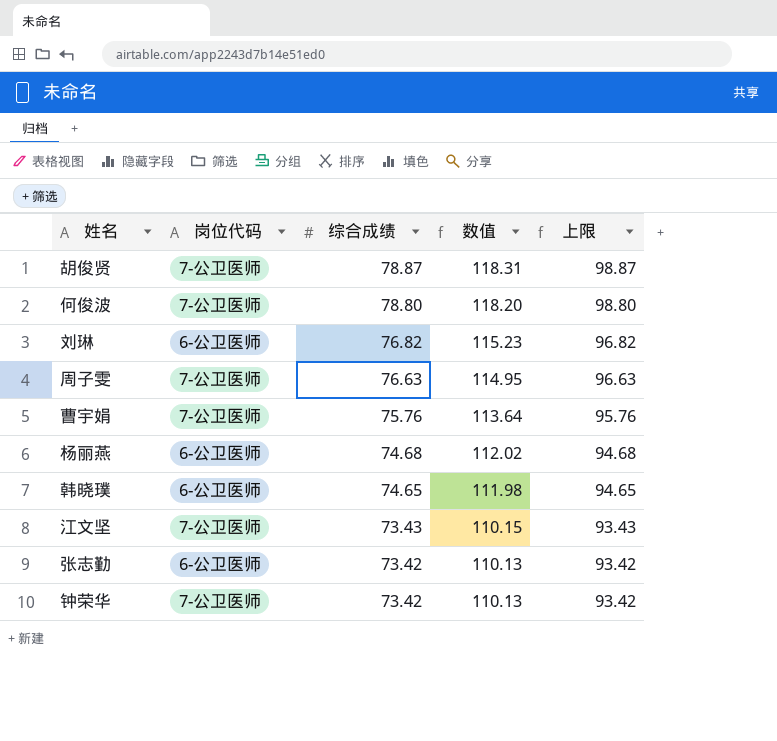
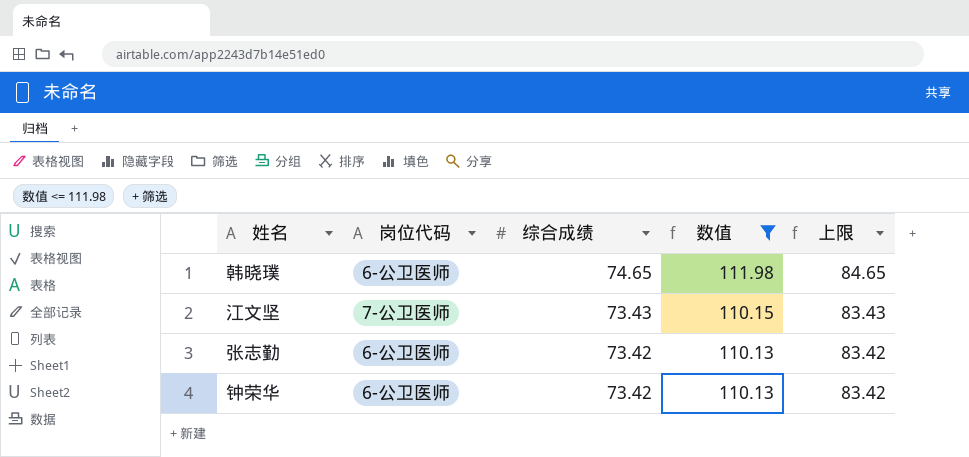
filter: none -> 数值 <= 111.98
column 上限 | formula: [综合成绩] + 20 -> [综合成绩] + 10
钟荣华 | 岗位代码: 7-公卫医师 -> 6-公卫医师

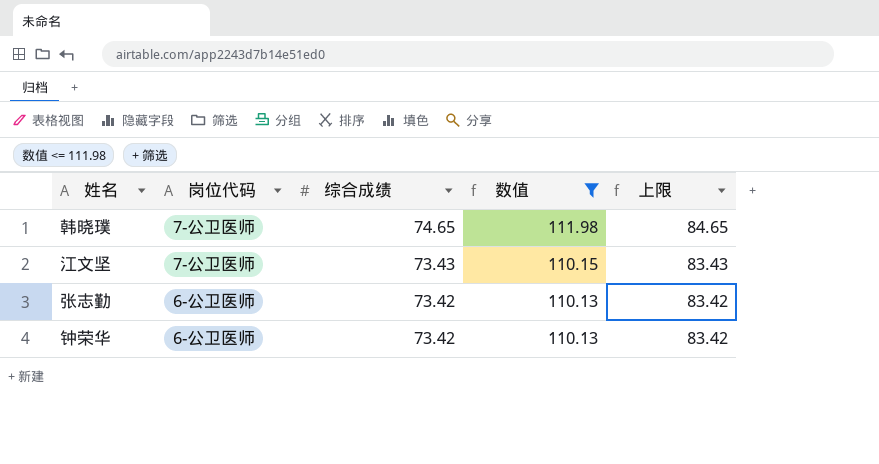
韩晓璞 | 岗位代码: 6-公卫医师 -> 7-公卫医师

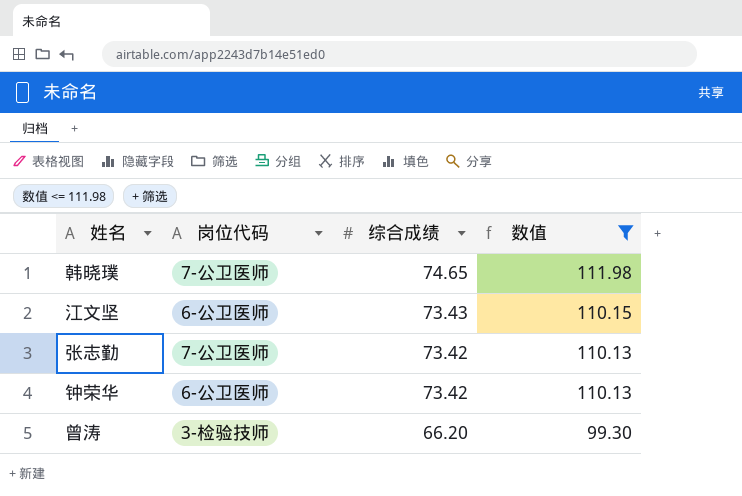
column 上限 | formula: [综合成绩] + 10 -> none
江文坚 | 岗位代码: 7-公卫医师 -> 6-公卫医师
张志勤 | 岗位代码: 6-公卫医师 -> 7-公卫医师
row 曾涛: none -> 3-检验技师 | 66.20 | 99.30

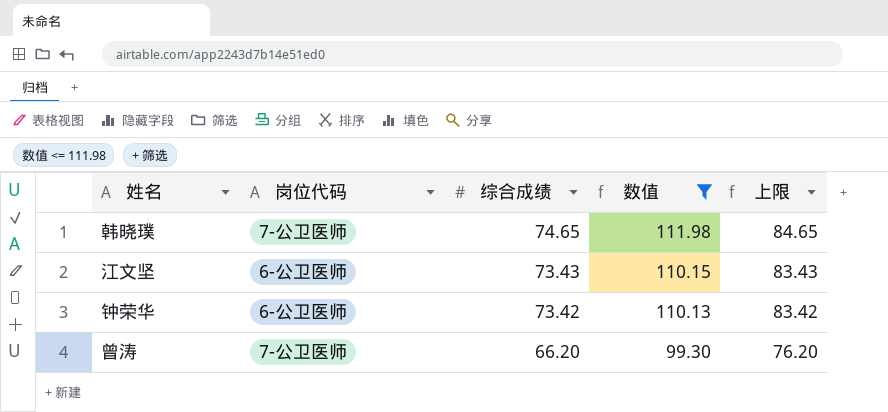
column 上限 | formula: none -> [综合成绩] + 10
row 张志勤: 7-公卫医师 | 73.42 | 110.13 -> none
曾涛 | 岗位代码: 3-检验技师 -> 7-公卫医师

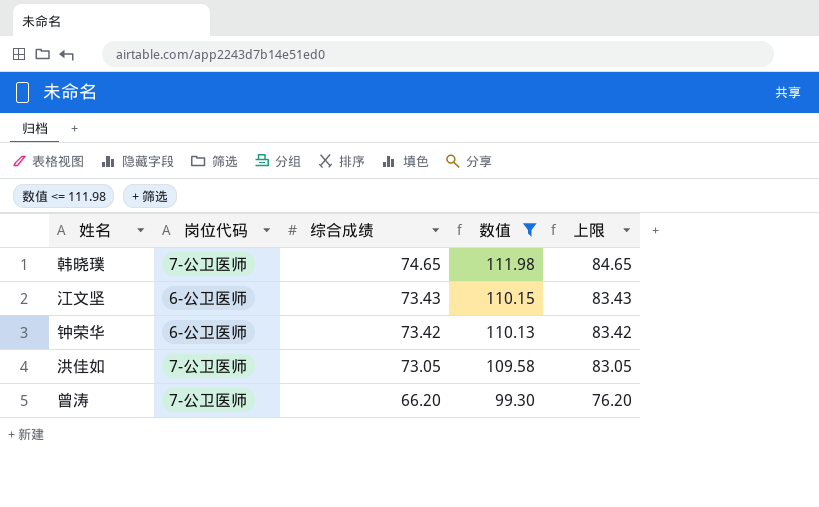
row 洪佳如: none -> 7-公卫医师 | 73.05 | 109.58 | 83.05

